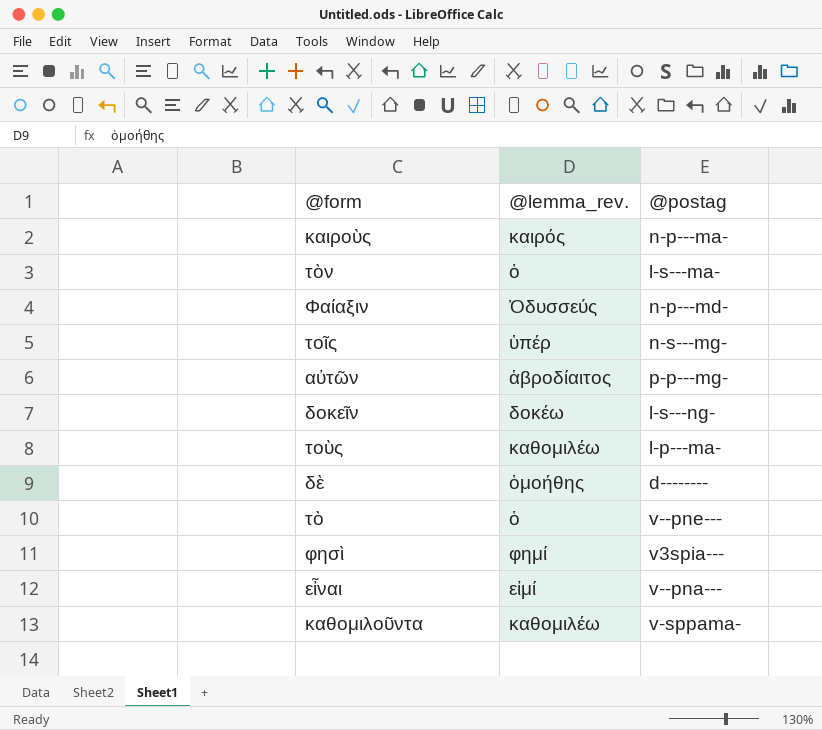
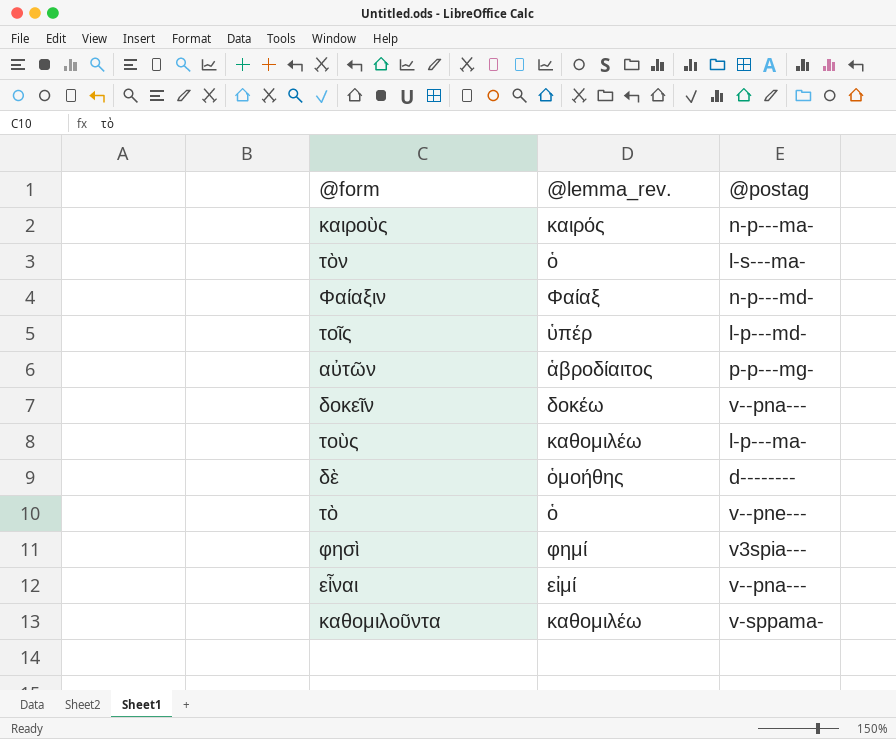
Φαίαξιν | @lemma_rev.: Ὀδυσσεύς -> Φαίαξ
τοῖς | @postag: n-s---mg- -> l-p---md-
δοκεῖν | @postag: l-s---ng- -> v--pna---

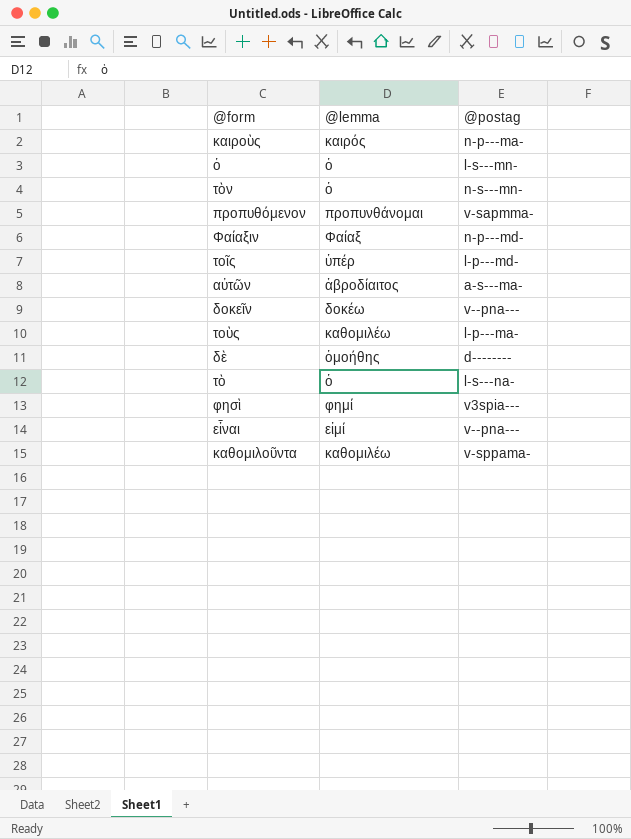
column name: @lemma_rev. -> @lemma
row ὁ: none -> ὁ | l-s---mn-
τὸν | @postag: l-s---ma- -> n-s---mn-
row προπυθόμενον: none -> προπυνθάνομαι | v-sapmma-
αὐτῶν | @postag: p-p---mg- -> a-s---ma-
τὸ | @postag: v--pne--- -> l-s---na-

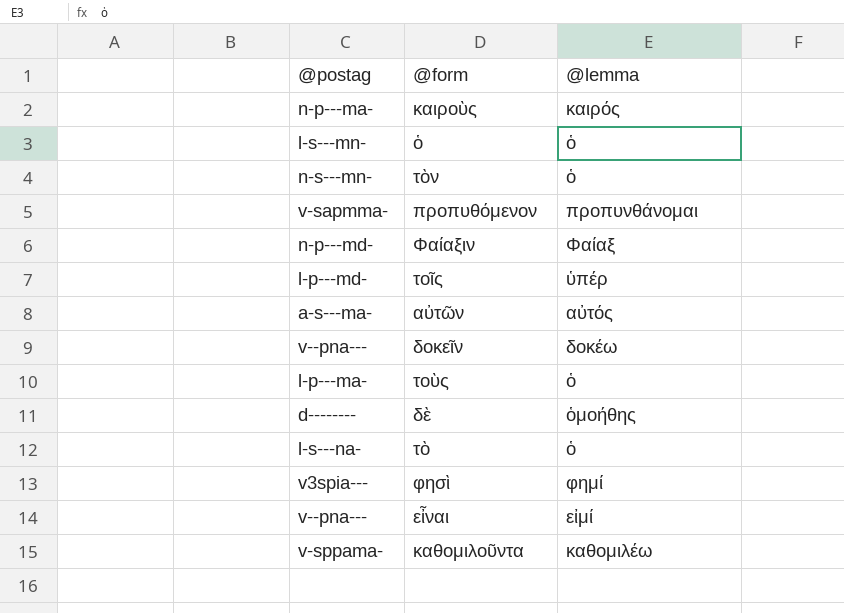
column @postag | position: 3 -> 1
αὐτῶν | @lemma: ἁβροδίαιτος -> αὐτός
τοὺς | @lemma: καθομιλέω -> ὁ

